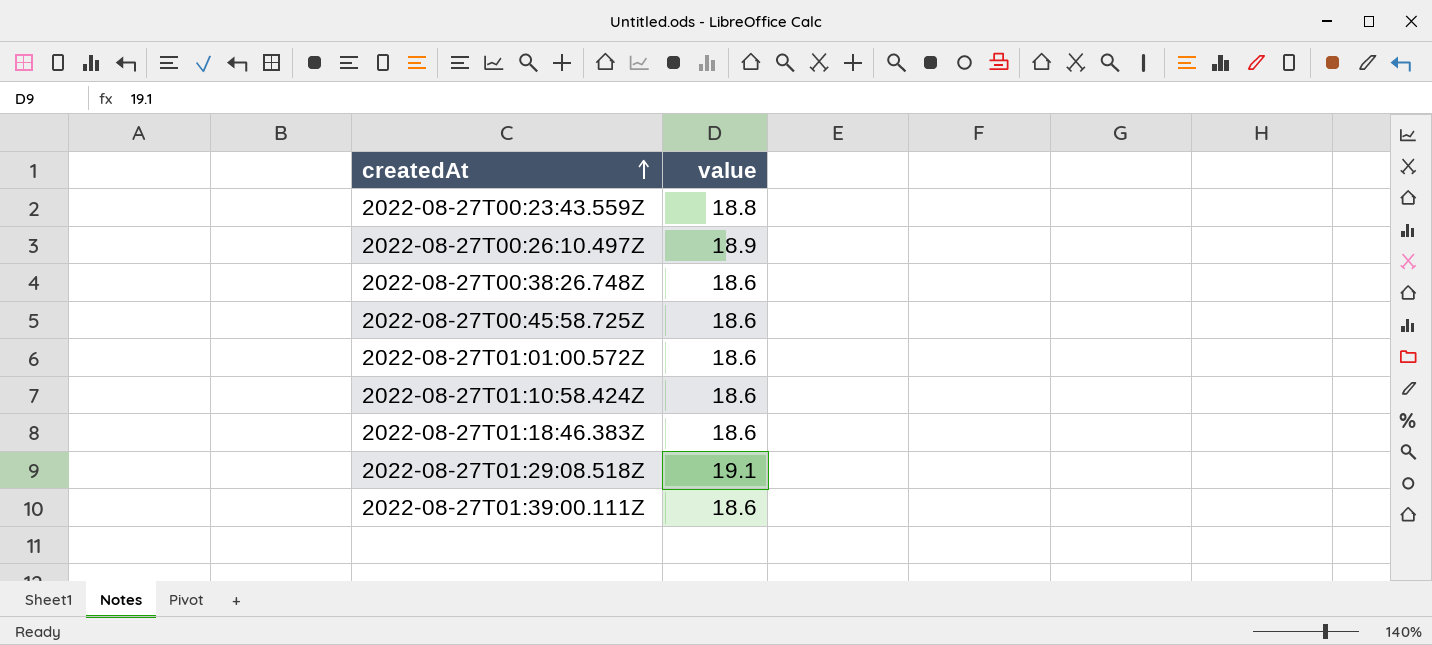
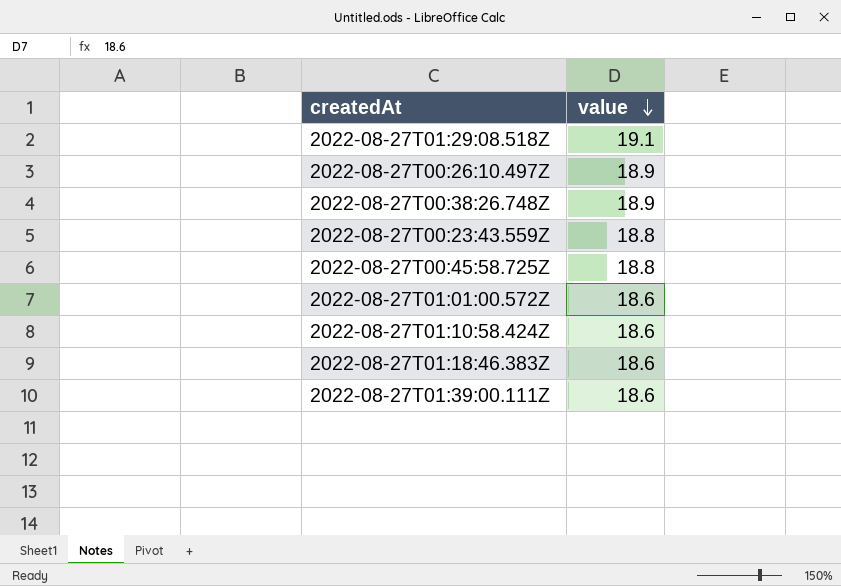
row order: createdAt ascending -> value descending
2022-08-27T00:38:26.748Z | value: 18.6 -> 18.9
2022-08-27T00:45:58.725Z | value: 18.6 -> 18.8

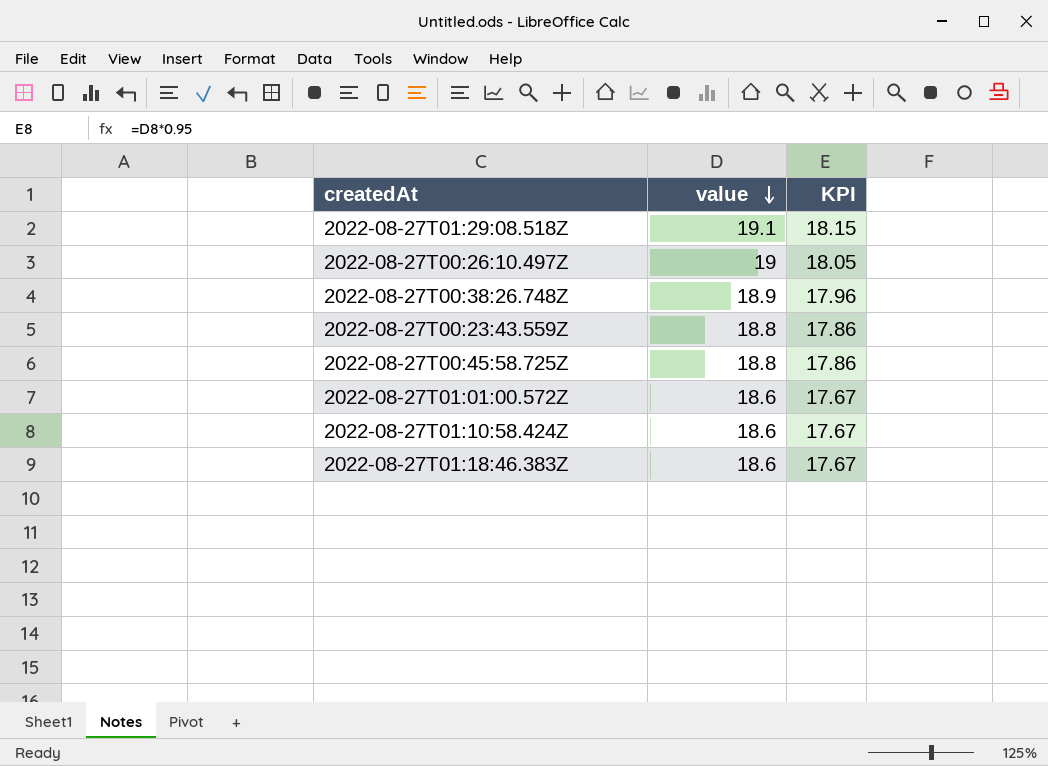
column KPI | formula: none -> [value] * 0.95
row 2022-08-27T01:39:00.111Z: 18.6 -> none
2022-08-27T00:26:10.497Z | value: 18.9 -> 19

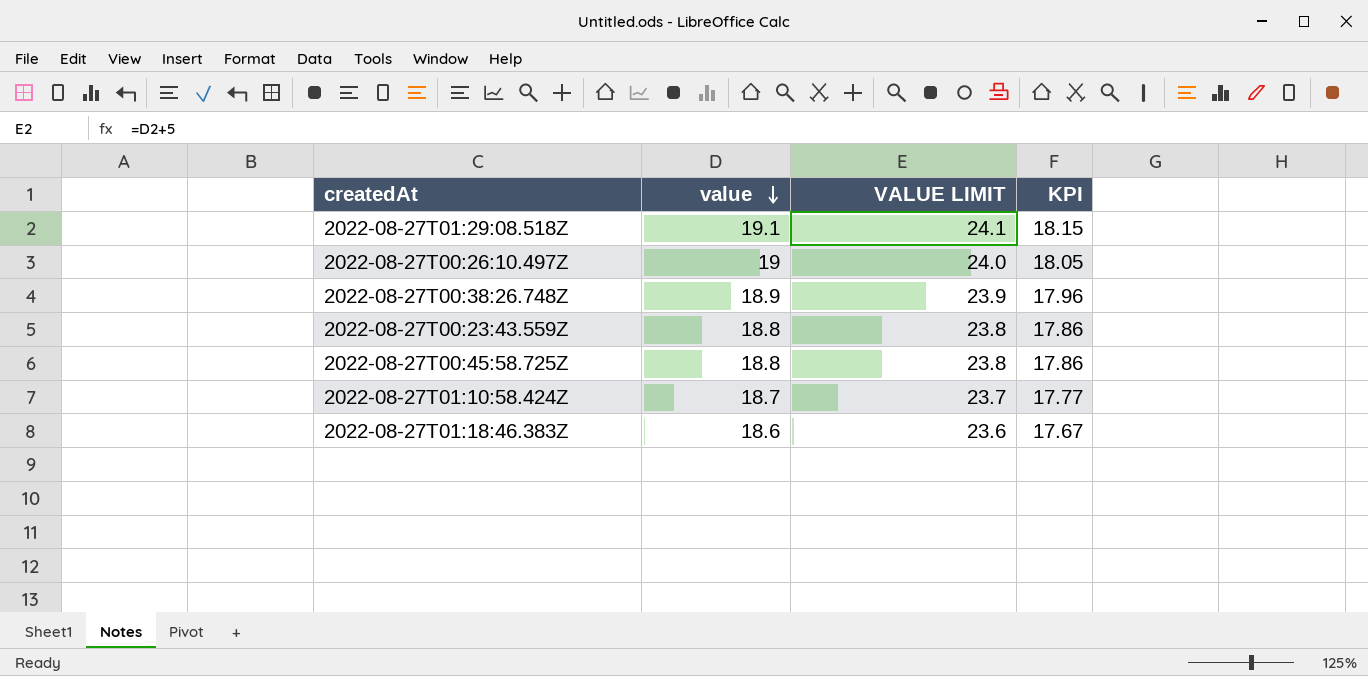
column VALUE LIMIT | formula: none -> [value] + 5
row 2022-08-27T01:01:00.572Z: 18.6 | 17.67 -> none
2022-08-27T01:10:58.424Z | value: 18.6 -> 18.7
2022-08-27T01:10:58.424Z | KPI: 17.67 -> 17.77

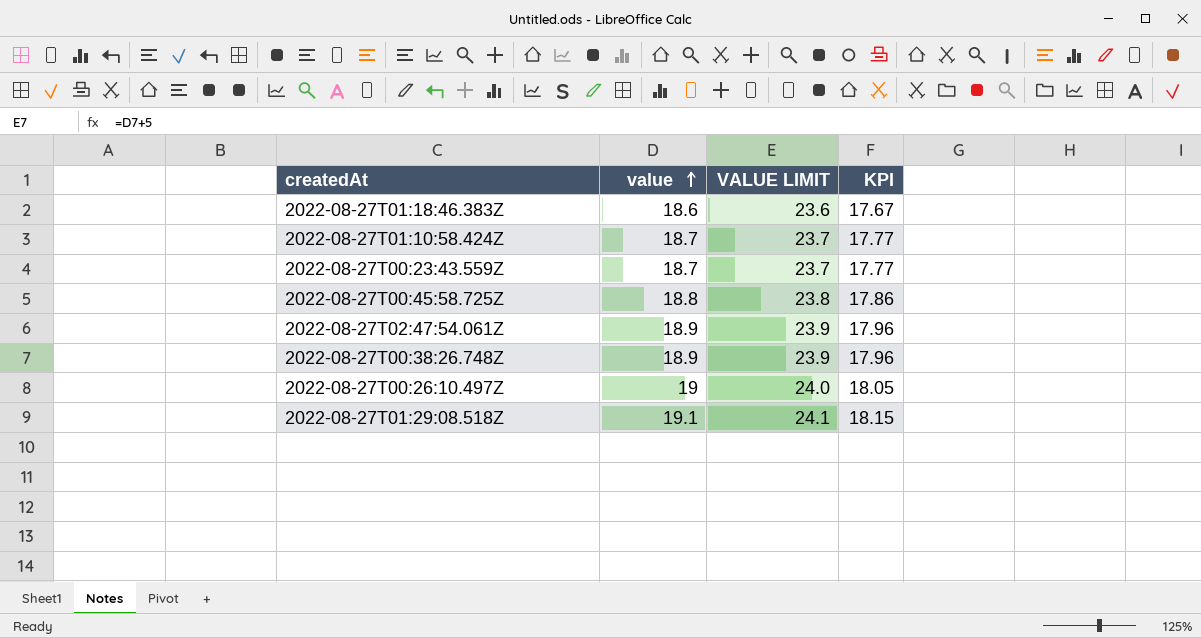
row order: value descending -> value ascending
2022-08-27T00:23:43.559Z | value: 18.8 -> 18.7
2022-08-27T00:23:43.559Z | VALUE LIMIT: 23.8 -> 23.7
2022-08-27T00:23:43.559Z | KPI: 17.86 -> 17.77
row 2022-08-27T02:47:54.061Z: none -> 18.9 | 23.9 | 17.96

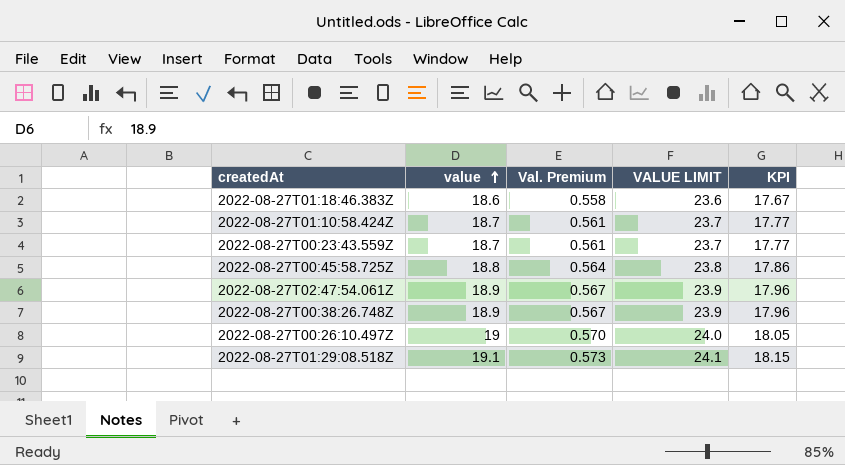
column Val. Premium | formula: none -> [value] * 0.03

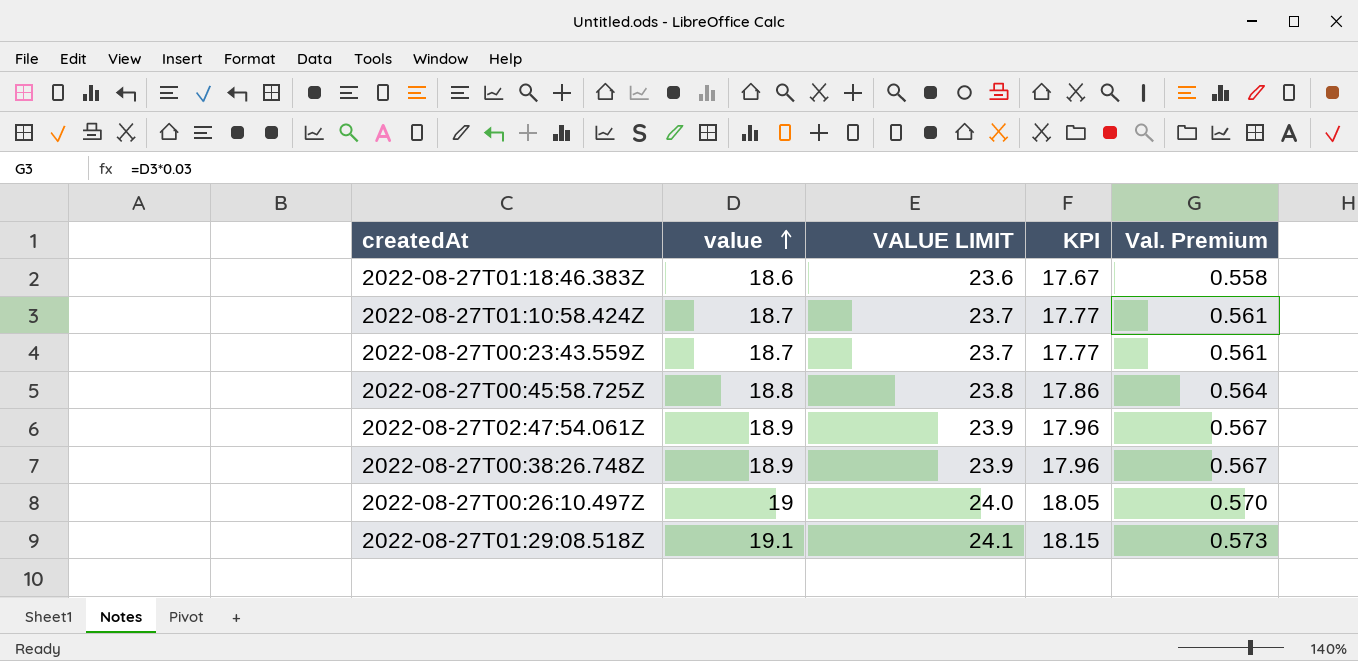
column Val. Premium | position: 3 -> 5

